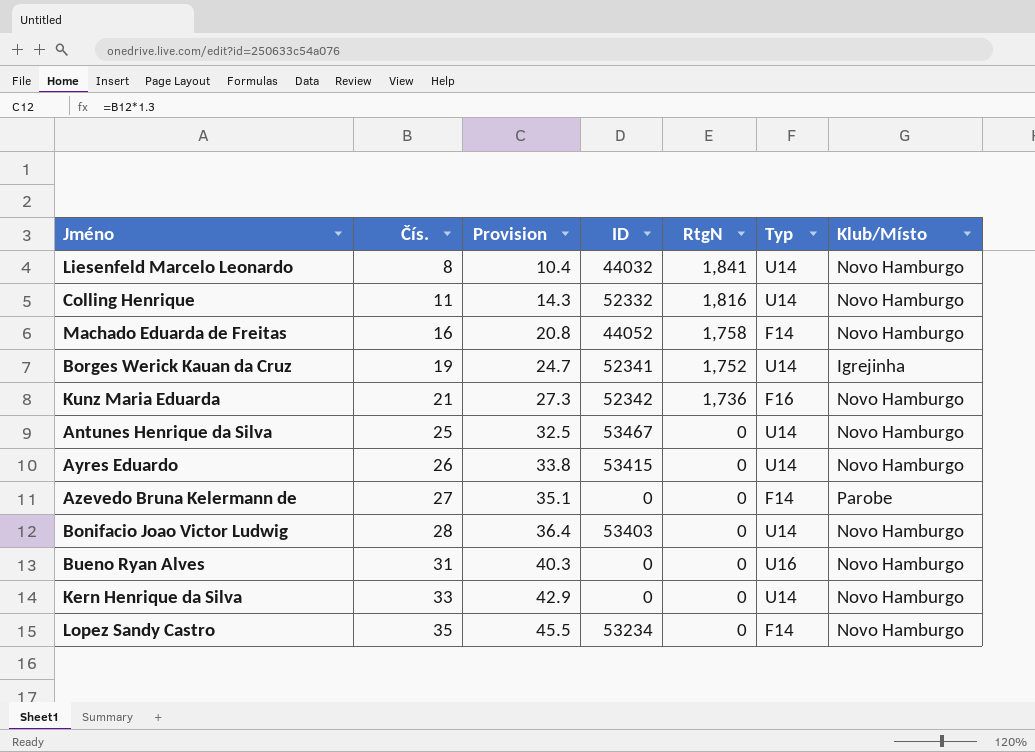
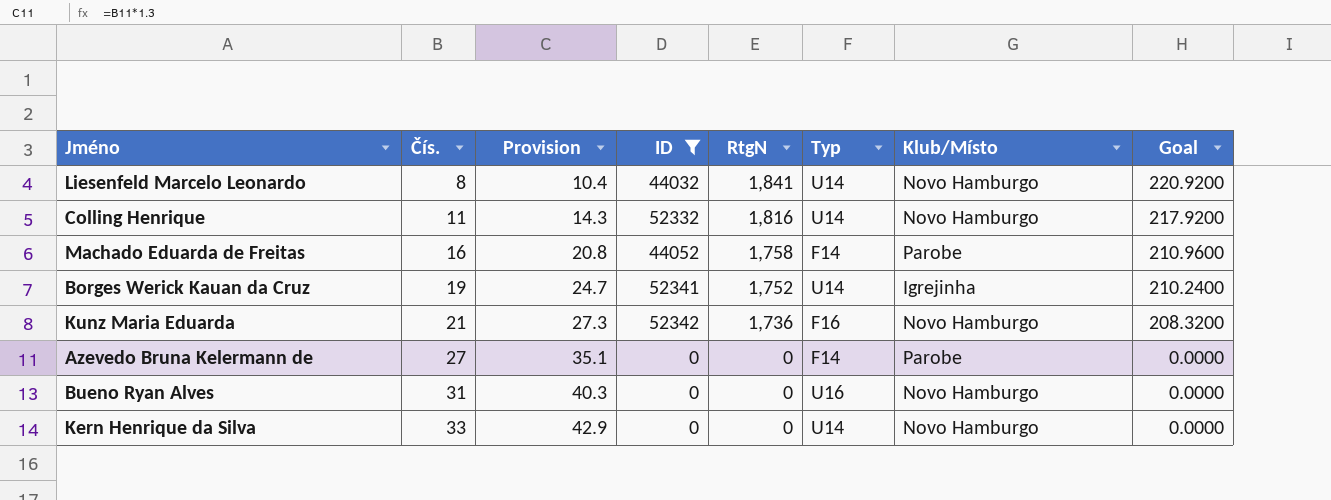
filter: none -> ID <= 52342
column Goal | formula: none -> [RtgN] * 0.12
Machado Eduarda de Freitas | Klub/Místo: Novo Hamburgo -> Parobe

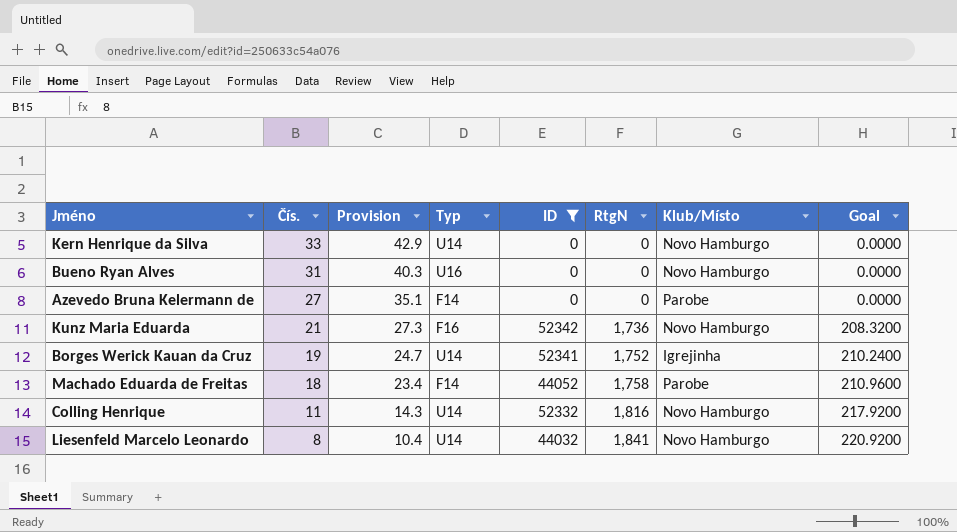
row order: Čís. ascending -> Čís. descending
column Typ | position: 6 -> 4
Machado Eduarda de Freitas | Čís.: 16 -> 18
Machado Eduarda de Freitas | Provision: 20.8 -> 23.4

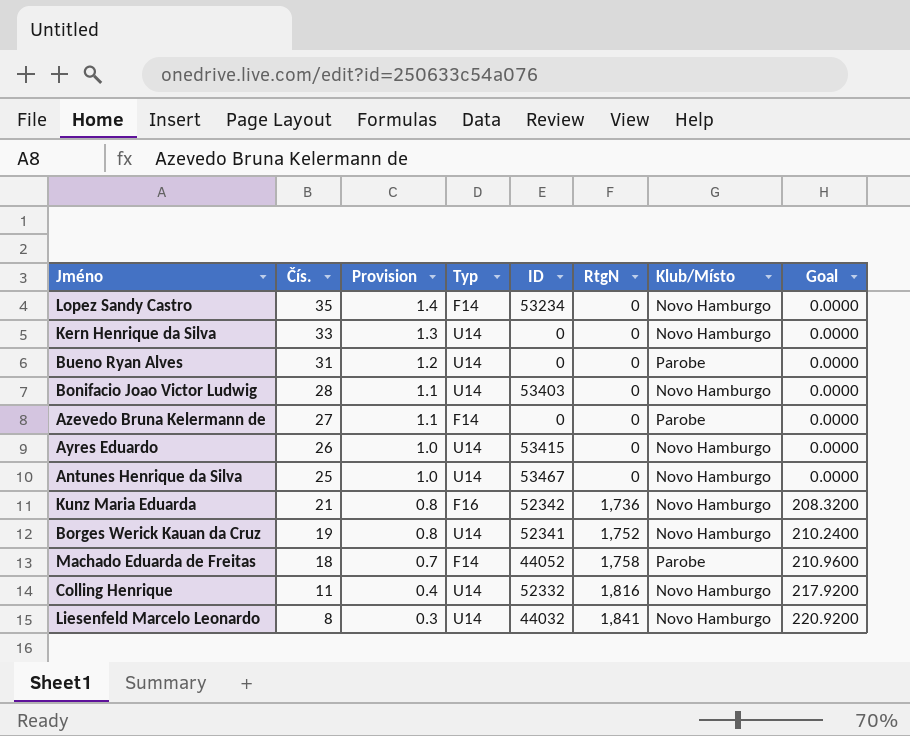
filter: ID <= 52342 -> none
column Provision | formula: [Čís.] * 1.3 -> [Čís.] * 0.04
Bueno Ryan Alves | Typ: U16 -> U14
Bueno Ryan Alves | Klub/Místo: Novo Hamburgo -> Parobe
Borges Werick Kauan da Cruz | Klub/Místo: Igrejinha -> Novo Hamburgo

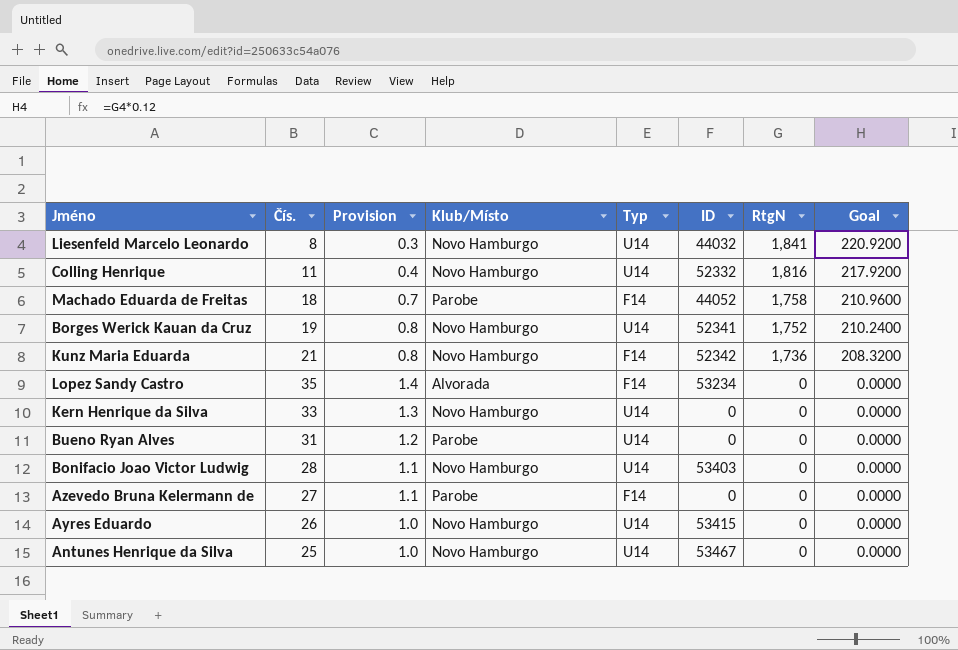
row order: Čís. descending -> RtgN descending
column Klub/Místo | position: 7 -> 4
Kunz Maria Eduarda | Typ: F16 -> F14
Lopez Sandy Castro | Klub/Místo: Novo Hamburgo -> Alvorada

